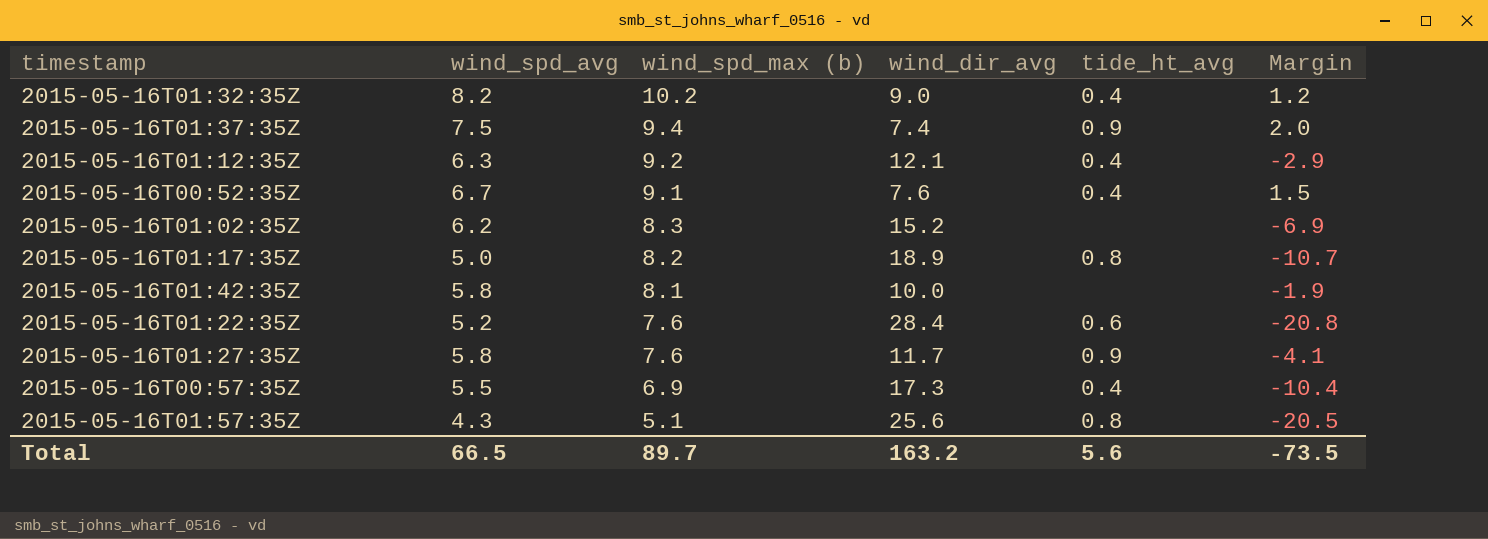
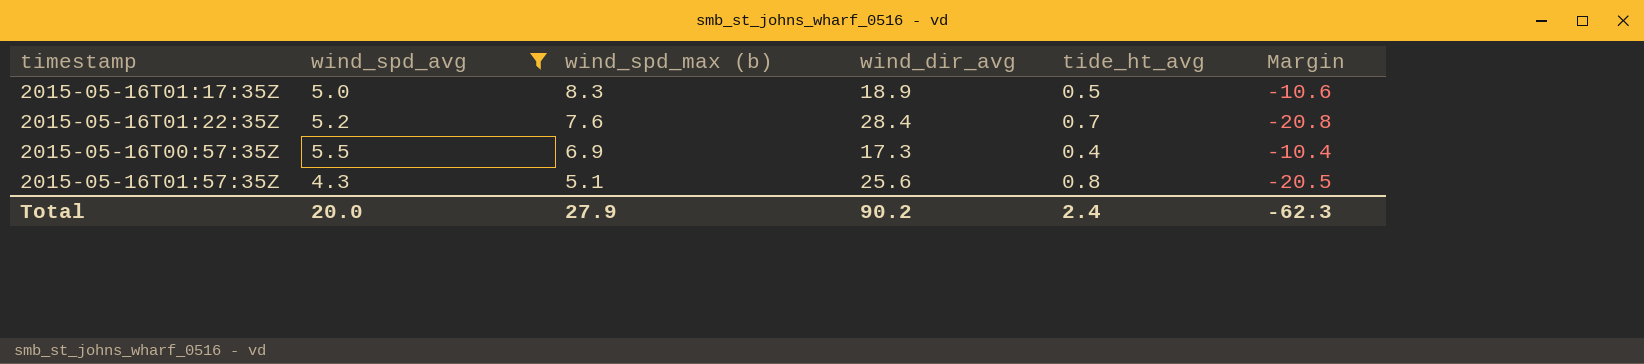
filter: none -> wind_spd_avg <= 5.5
2015-05-16T01:17:35Z | wind_spd_max (b): 8.2 -> 8.3
2015-05-16T01:17:35Z | tide_ht_avg: 0.8 -> 0.5
2015-05-16T01:17:35Z | Margin: -10.7 -> -10.6
2015-05-16T01:22:35Z | tide_ht_avg: 0.6 -> 0.7
Total | wind_spd_avg: 66.5 -> 20.0
Total | wind_spd_max (b): 89.7 -> 27.9
Total | wind_dir_avg: 163.2 -> 90.2
Total | tide_ht_avg: 5.6 -> 2.4
Total | Margin: -73.5 -> -62.3

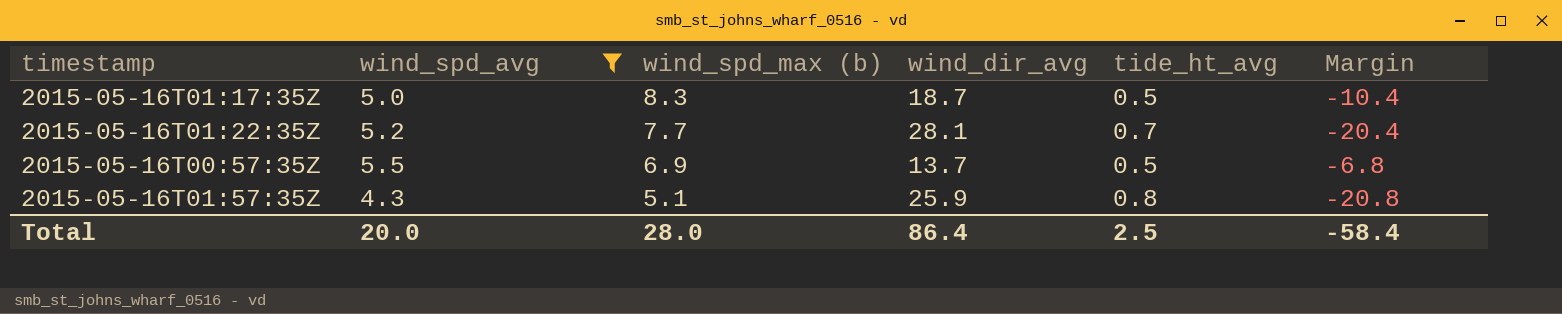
2015-05-16T01:17:35Z | wind_dir_avg: 18.9 -> 18.7
2015-05-16T01:17:35Z | Margin: -10.6 -> -10.4
2015-05-16T01:22:35Z | wind_spd_max (b): 7.6 -> 7.7
2015-05-16T01:22:35Z | wind_dir_avg: 28.4 -> 28.1
2015-05-16T01:22:35Z | Margin: -20.8 -> -20.4
2015-05-16T00:57:35Z | wind_dir_avg: 17.3 -> 13.7
2015-05-16T00:57:35Z | tide_ht_avg: 0.4 -> 0.5
2015-05-16T00:57:35Z | Margin: -10.4 -> -6.8
2015-05-16T01:57:35Z | wind_dir_avg: 25.6 -> 25.9
2015-05-16T01:57:35Z | Margin: -20.5 -> -20.8
Total | wind_spd_max (b): 27.9 -> 28.0
Total | wind_dir_avg: 90.2 -> 86.4
Total | tide_ht_avg: 2.4 -> 2.5
Total | Margin: -62.3 -> -58.4

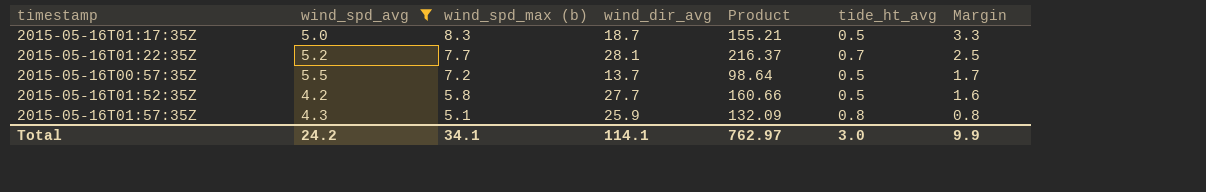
column Product | formula: none -> [wind_spd_max (b)] * [wind_dir_avg]
column Margin | formula: [wind_spd_max (b)] - [wind_dir_avg] -> [wind_spd_max (b)] - [wind_spd_avg]
2015-05-16T00:57:35Z | wind_spd_max (b): 6.9 -> 7.2
row 2015-05-16T01:52:35Z: none -> 4.2 | 5.8 | 27.7 | 160.66 | 0.5 | 1.6
Total | wind_spd_avg: 20.0 -> 24.2
Total | wind_spd_max (b): 28.0 -> 34.1
Total | wind_dir_avg: 86.4 -> 114.1
Total | tide_ht_avg: 2.5 -> 3.0
Total | Margin: -58.4 -> 9.9

